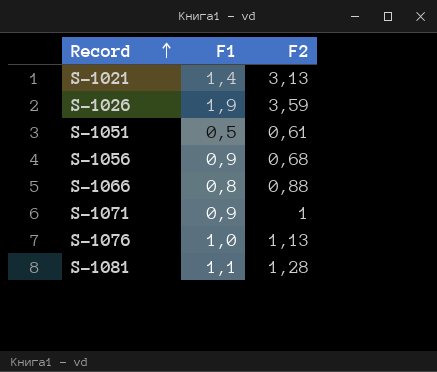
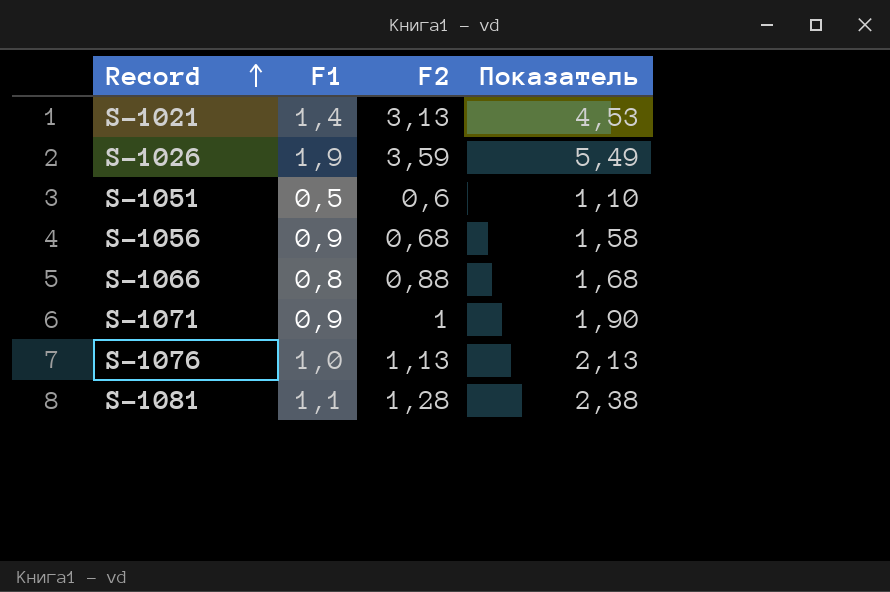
column Показатель | formula: none -> [F1] + [F2]
S-1051 | F2: 0,61 -> 0,6

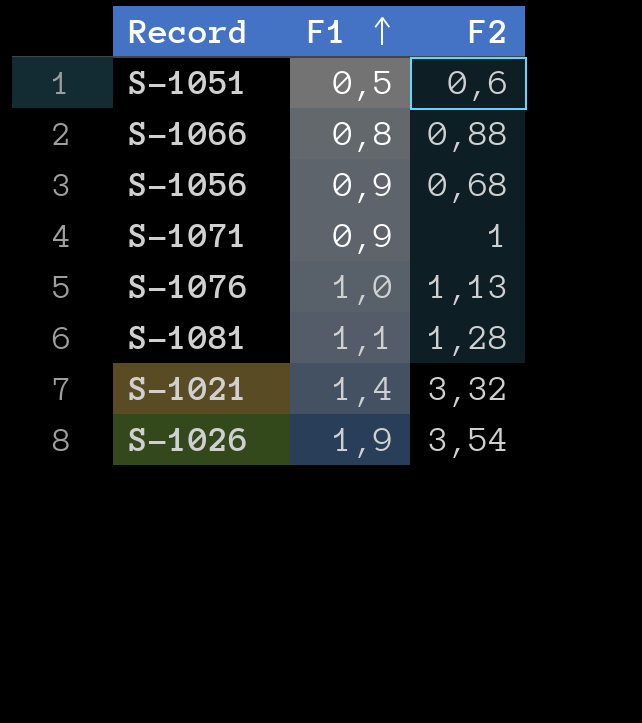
row order: Record ascending -> F1 ascending
column Показатель | formula: [F1] + [F2] -> none
S-1021 | F2: 3,13 -> 3,32
S-1026 | F2: 3,59 -> 3,54

